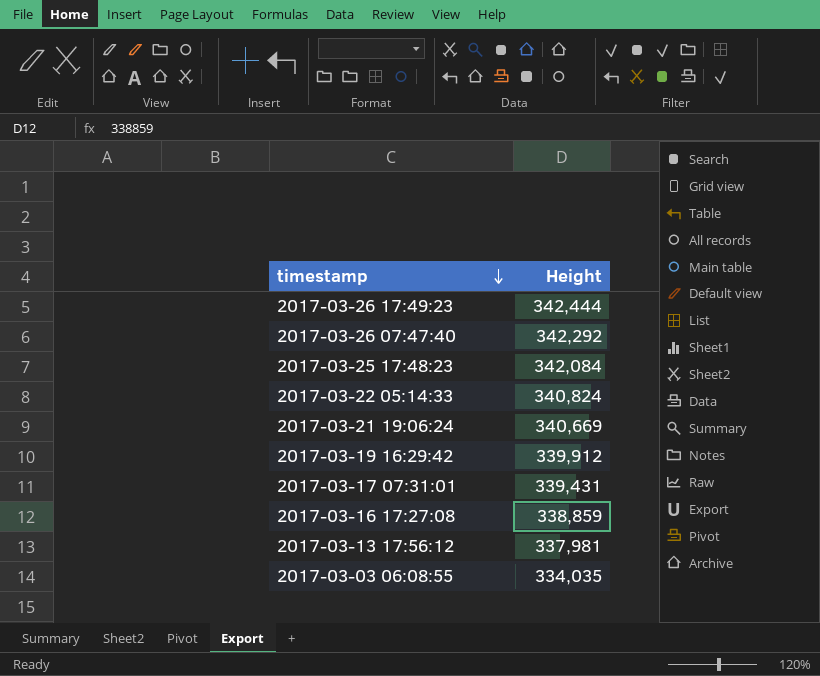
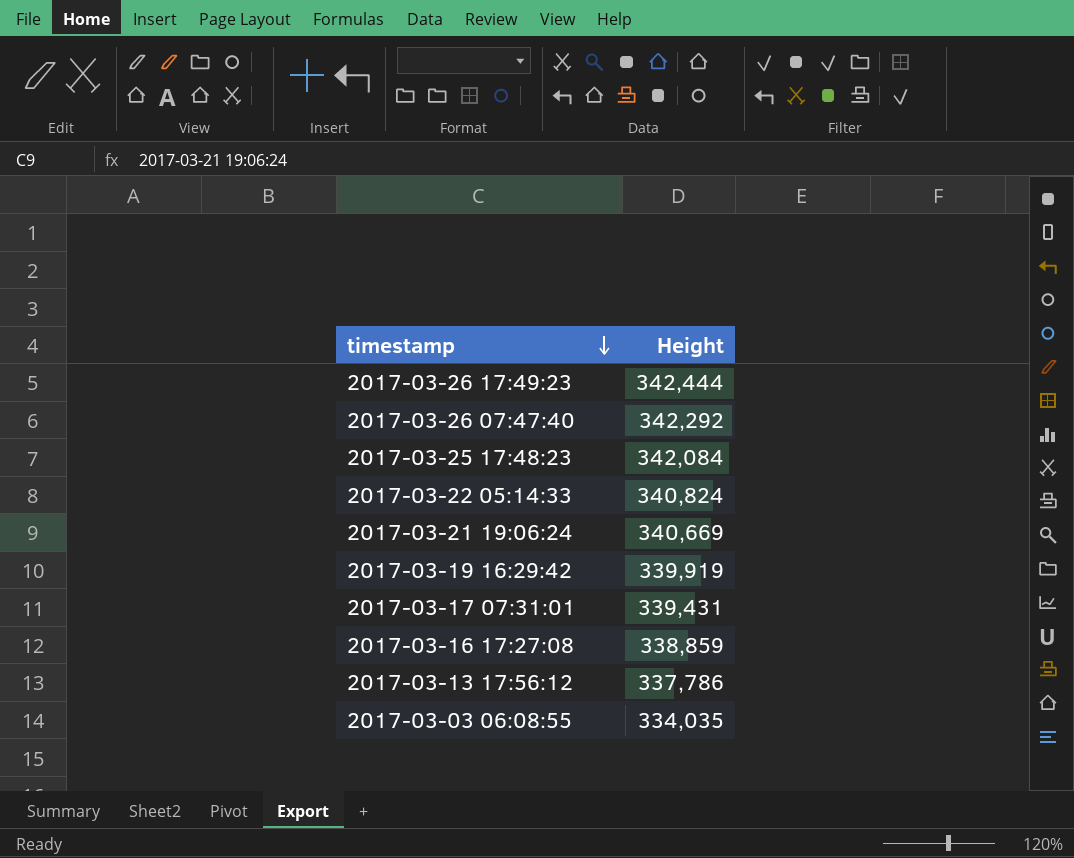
2017-03-19 16:29:42 | Height: 339,912 -> 339,919
2017-03-13 17:56:12 | Height: 337,981 -> 337,786

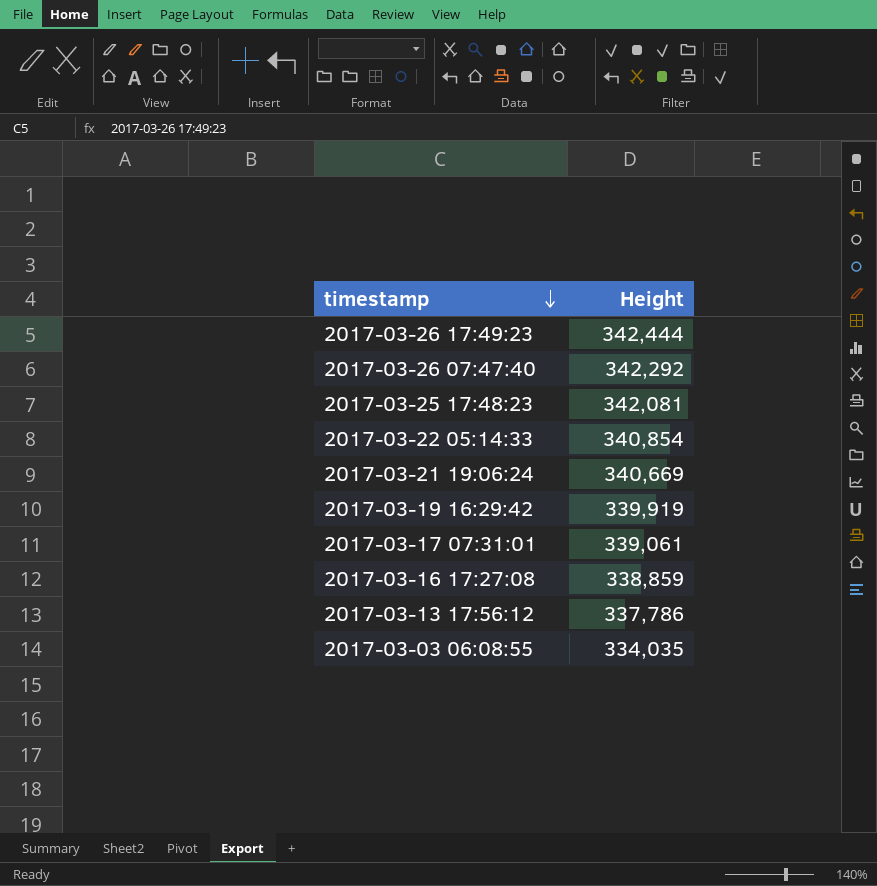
2017-03-25 17:48:23 | Height: 342,084 -> 342,081
2017-03-22 05:14:33 | Height: 340,824 -> 340,854
2017-03-17 07:31:01 | Height: 339,431 -> 339,061

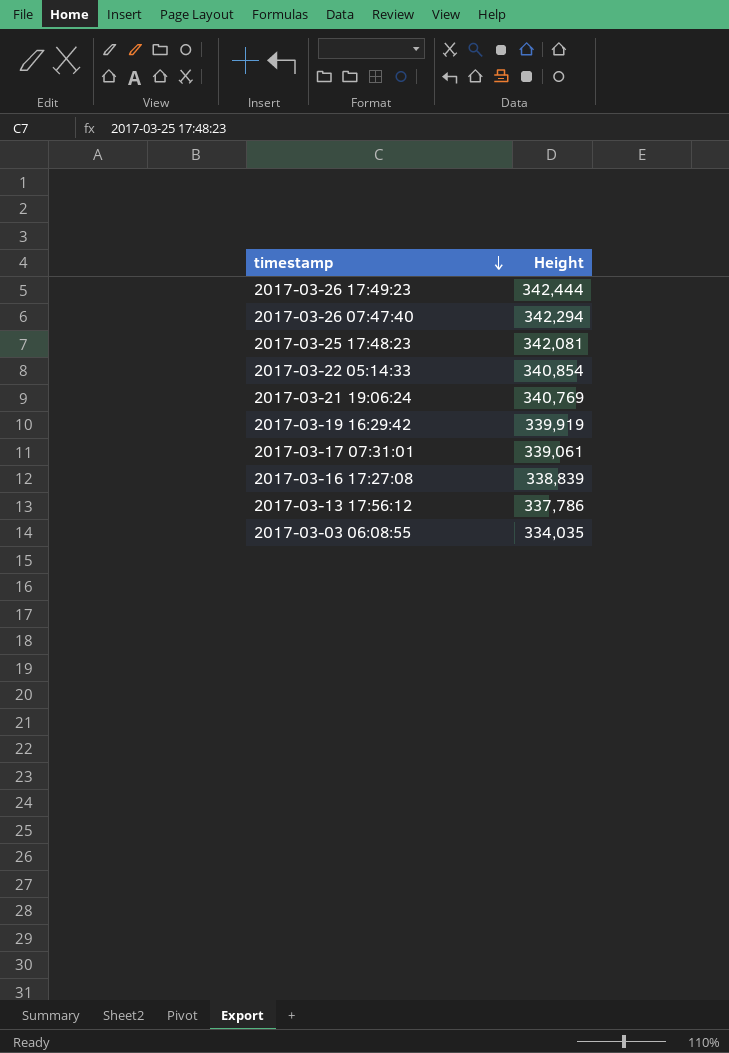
2017-03-26 07:47:40 | Height: 342,292 -> 342,294
2017-03-21 19:06:24 | Height: 340,669 -> 340,769
2017-03-16 17:27:08 | Height: 338,859 -> 338,839

